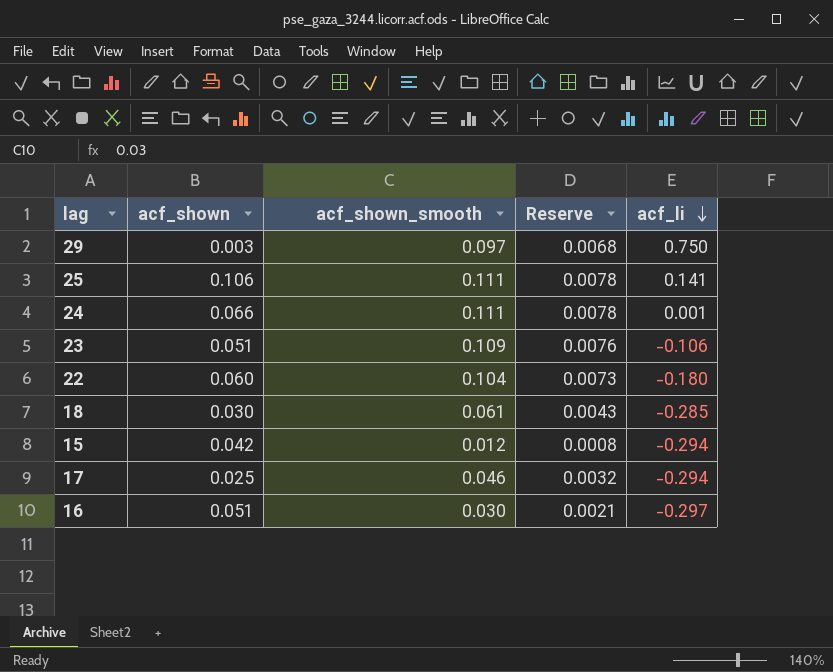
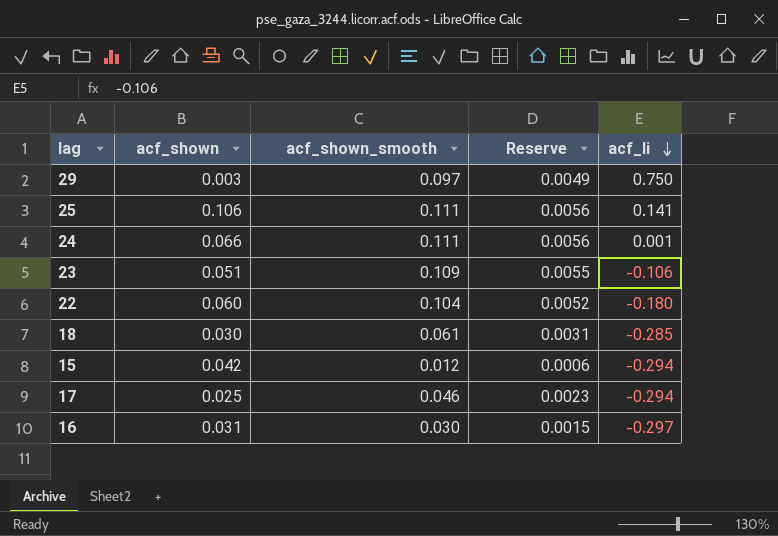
column Reserve | formula: [acf_shown_smooth] * 0.07 -> [acf_shown_smooth] * 0.05
16 | acf_shown: 0.051 -> 0.031

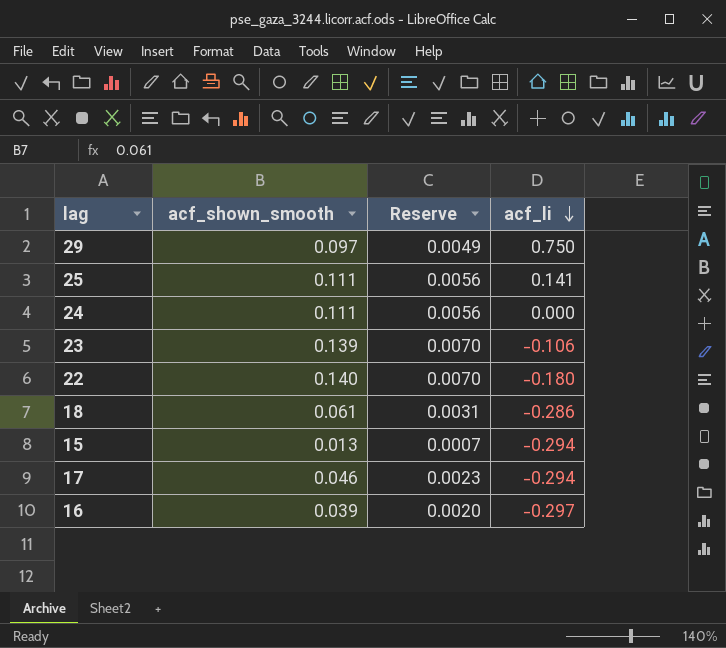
column acf_shown | position: 2 -> none
24 | acf_li: 0.001 -> 0.000
23 | acf_shown_smooth: 0.109 -> 0.139
23 | Reserve: 0.0055 -> 0.0070
22 | acf_shown_smooth: 0.104 -> 0.140
22 | Reserve: 0.0052 -> 0.0070
18 | acf_li: -0.285 -> -0.286
15 | acf_shown_smooth: 0.012 -> 0.013
15 | Reserve: 0.0006 -> 0.0007
16 | acf_shown_smooth: 0.030 -> 0.039
16 | Reserve: 0.0015 -> 0.0020

